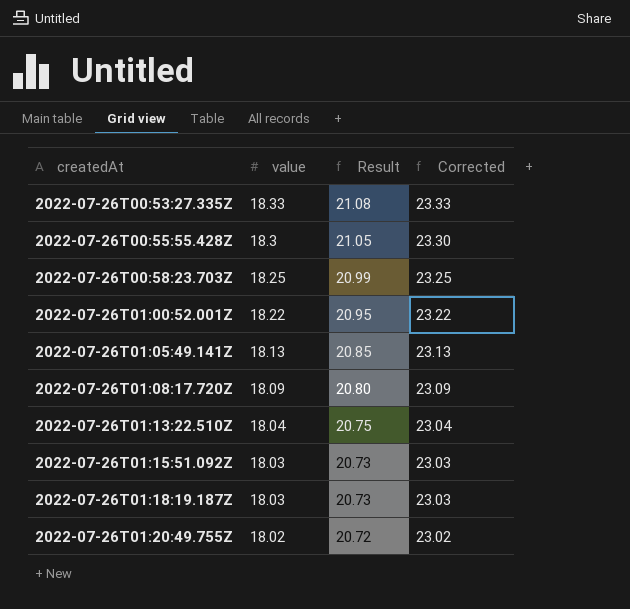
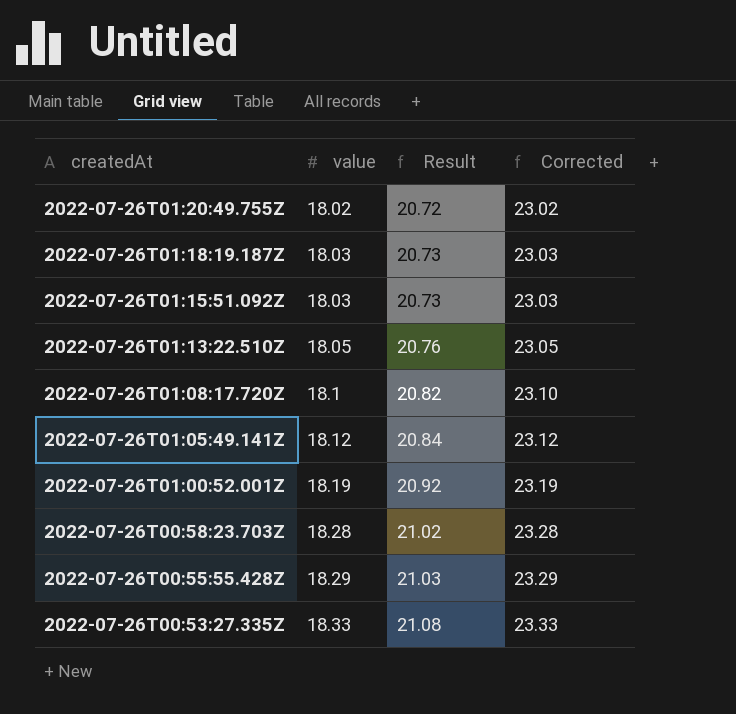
row order: createdAt ascending -> createdAt descending
2022-07-26T01:13:22.510Z | value: 18.04 -> 18.05
2022-07-26T01:13:22.510Z | Result: 20.75 -> 20.76
2022-07-26T01:13:22.510Z | Corrected: 23.04 -> 23.05
2022-07-26T01:08:17.720Z | value: 18.09 -> 18.1
2022-07-26T01:08:17.720Z | Result: 20.80 -> 20.82
2022-07-26T01:08:17.720Z | Corrected: 23.09 -> 23.10
2022-07-26T01:05:49.141Z | value: 18.13 -> 18.12
2022-07-26T01:05:49.141Z | Result: 20.85 -> 20.84
2022-07-26T01:05:49.141Z | Corrected: 23.13 -> 23.12
2022-07-26T01:00:52.001Z | value: 18.22 -> 18.19
2022-07-26T01:00:52.001Z | Result: 20.95 -> 20.92
2022-07-26T01:00:52.001Z | Corrected: 23.22 -> 23.19
2022-07-26T00:58:23.703Z | value: 18.25 -> 18.28
2022-07-26T00:58:23.703Z | Result: 20.99 -> 21.02
2022-07-26T00:58:23.703Z | Corrected: 23.25 -> 23.28
2022-07-26T00:55:55.428Z | value: 18.3 -> 18.29
2022-07-26T00:55:55.428Z | Result: 21.05 -> 21.03
2022-07-26T00:55:55.428Z | Corrected: 23.30 -> 23.29

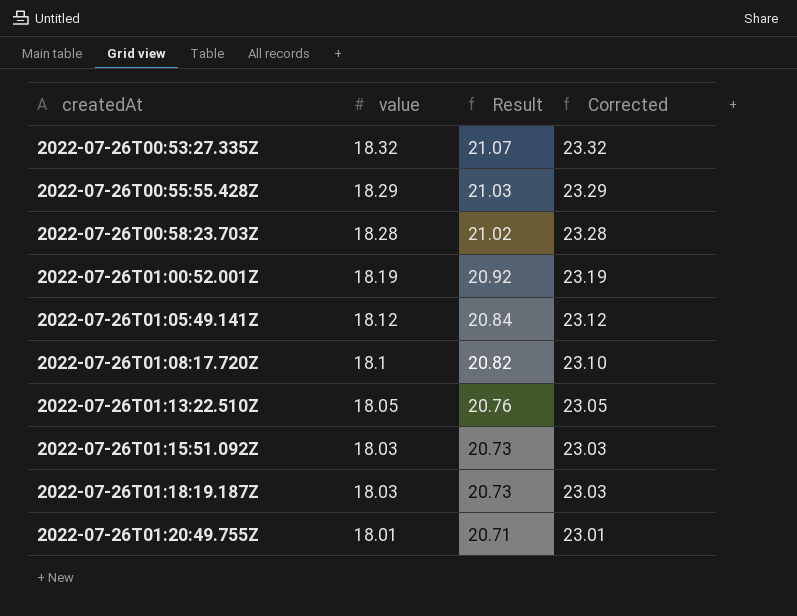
row order: createdAt descending -> createdAt ascending
2022-07-26T00:53:27.335Z | value: 18.33 -> 18.32
2022-07-26T00:53:27.335Z | Result: 21.08 -> 21.07
2022-07-26T00:53:27.335Z | Corrected: 23.33 -> 23.32
2022-07-26T01:20:49.755Z | value: 18.02 -> 18.01
2022-07-26T01:20:49.755Z | Result: 20.72 -> 20.71
2022-07-26T01:20:49.755Z | Corrected: 23.02 -> 23.01

